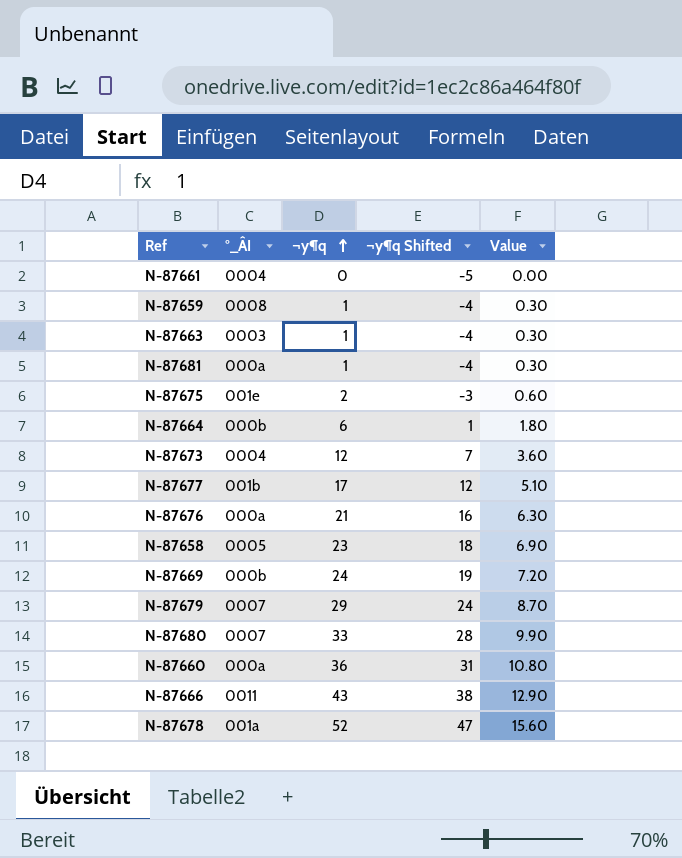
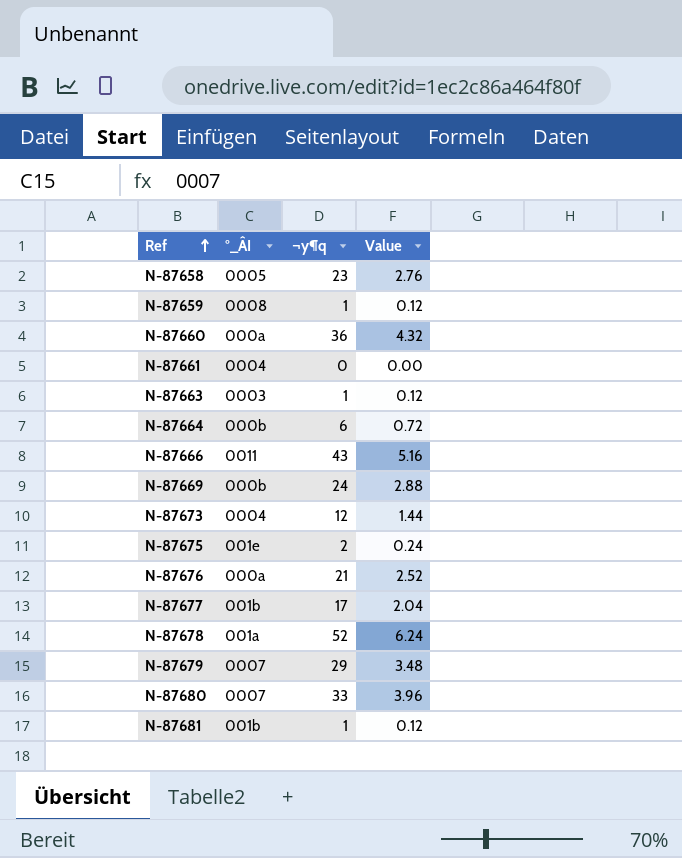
row order: ¬y¶q ascending -> Ref ascending
column ¬y¶q Shifted | formula: [¬y¶q] - 5 -> none
column Value | formula: [¬y¶q] * 0.3 -> [¬y¶q] * 0.12
N-87681 | °_ÂI: 000a -> 001b

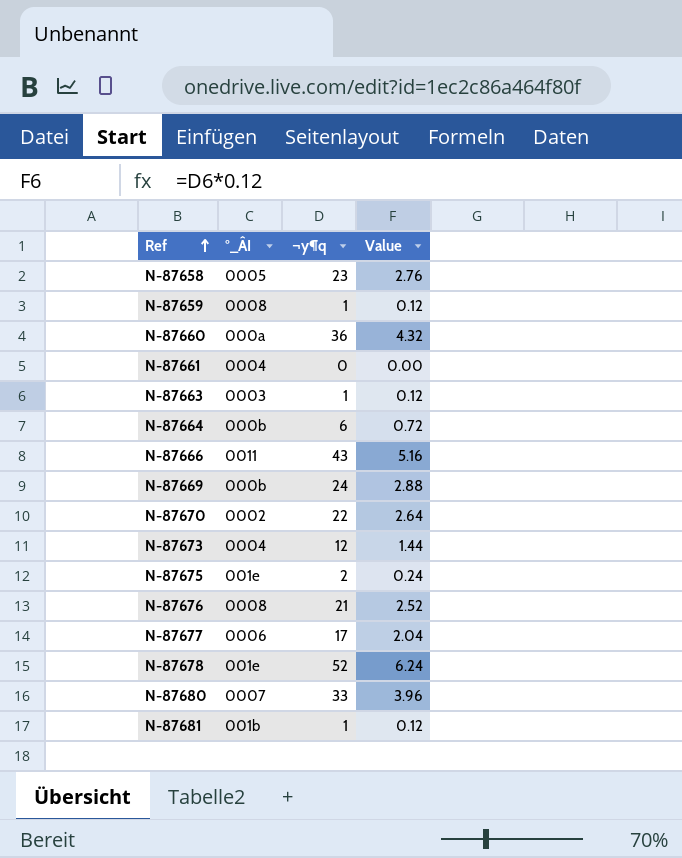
row N-87679: 0007 | 29 | 3.48 -> none
row N-87670: none -> 0002 | 22 | 2.64
N-87676 | °_ÂI: 000a -> 0008
N-87677 | °_ÂI: 001b -> 0006
N-87678 | °_ÂI: 001a -> 001e

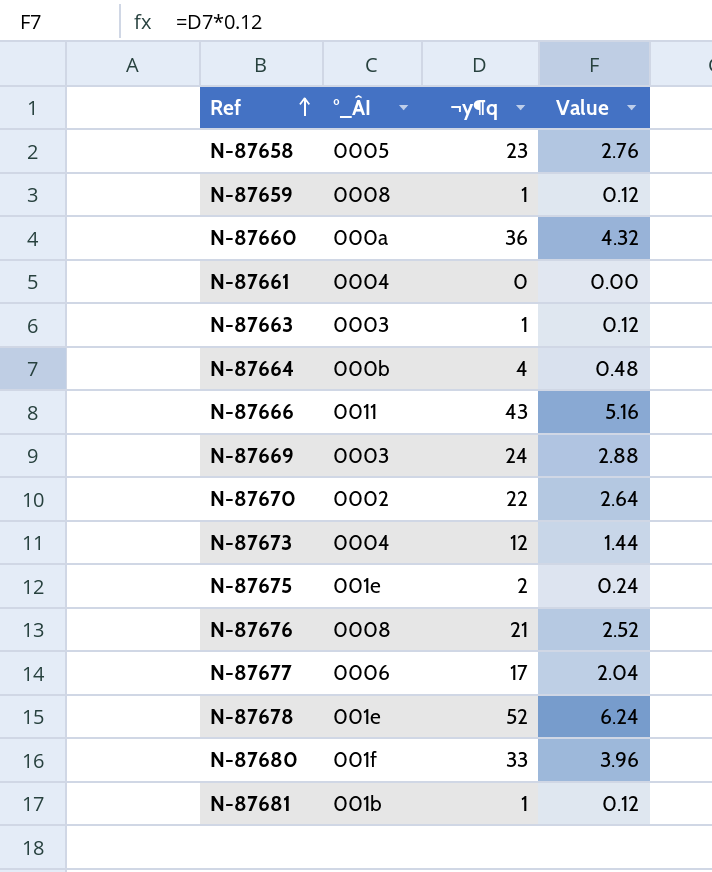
N-87664 | ¬y¶q: 6 -> 4
N-87664 | Value: 0.72 -> 0.48
N-87669 | °_ÂI: 000b -> 0003
N-87680 | °_ÂI: 0007 -> 001f

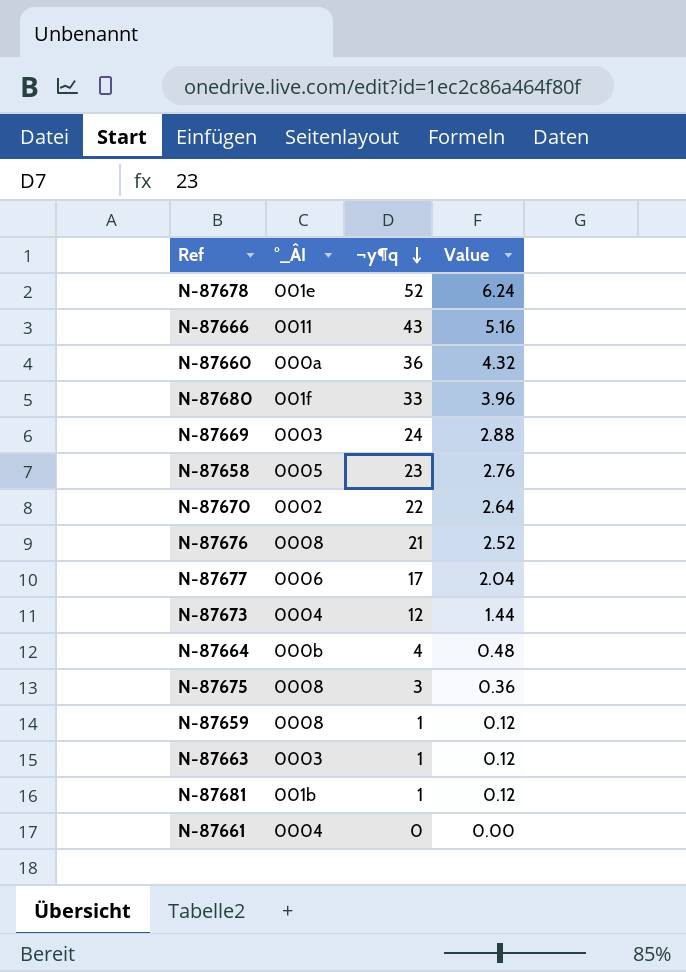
row order: Ref ascending -> ¬y¶q descending
N-87675 | °_ÂI: 001e -> 0008
N-87675 | ¬y¶q: 2 -> 3
N-87675 | Value: 0.24 -> 0.36

